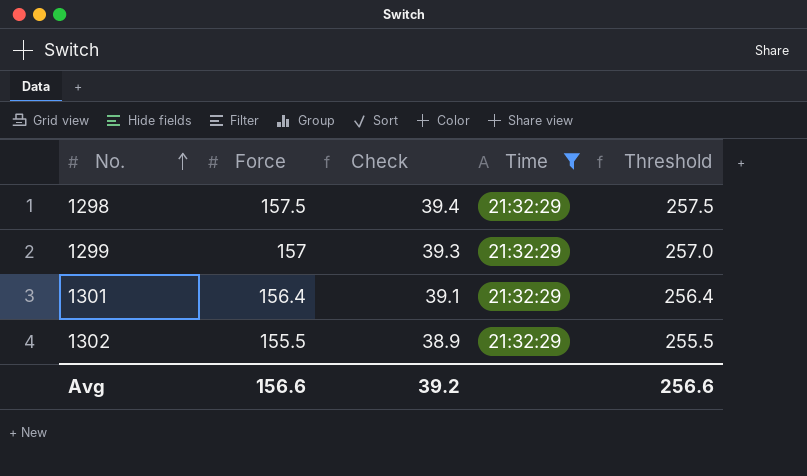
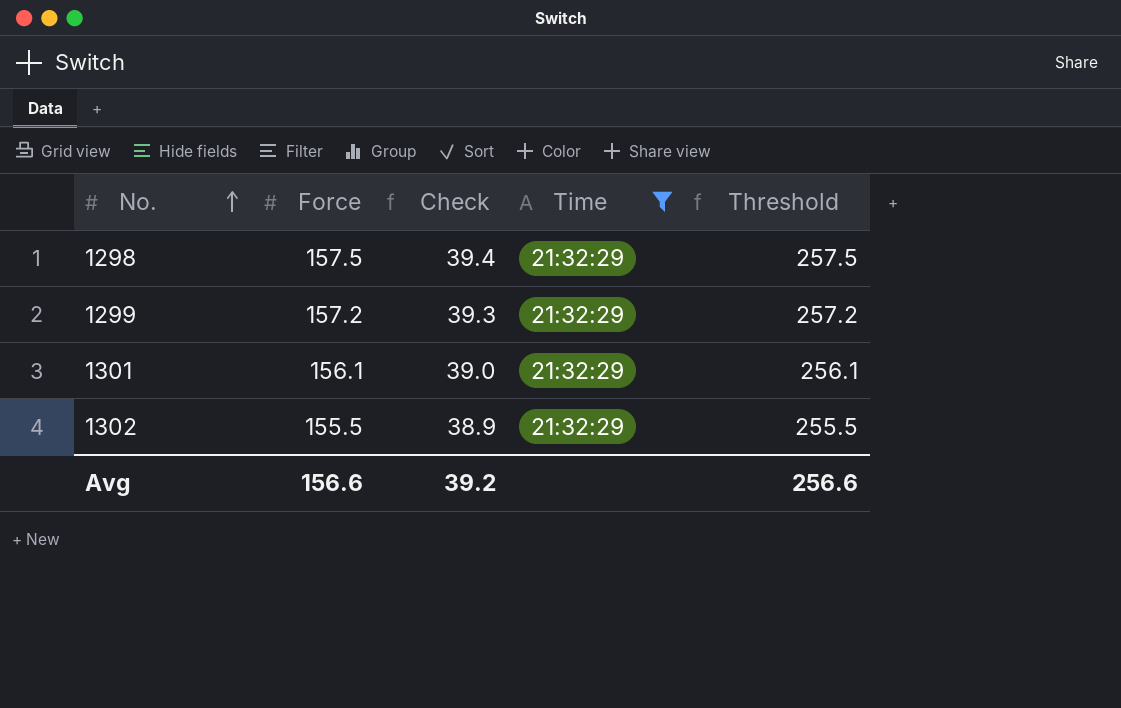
1299 | Force: 157 -> 157.2
1299 | Threshold: 257.0 -> 257.2
1301 | Force: 156.4 -> 156.1
1301 | Check: 39.1 -> 39.0
1301 | Threshold: 256.4 -> 256.1

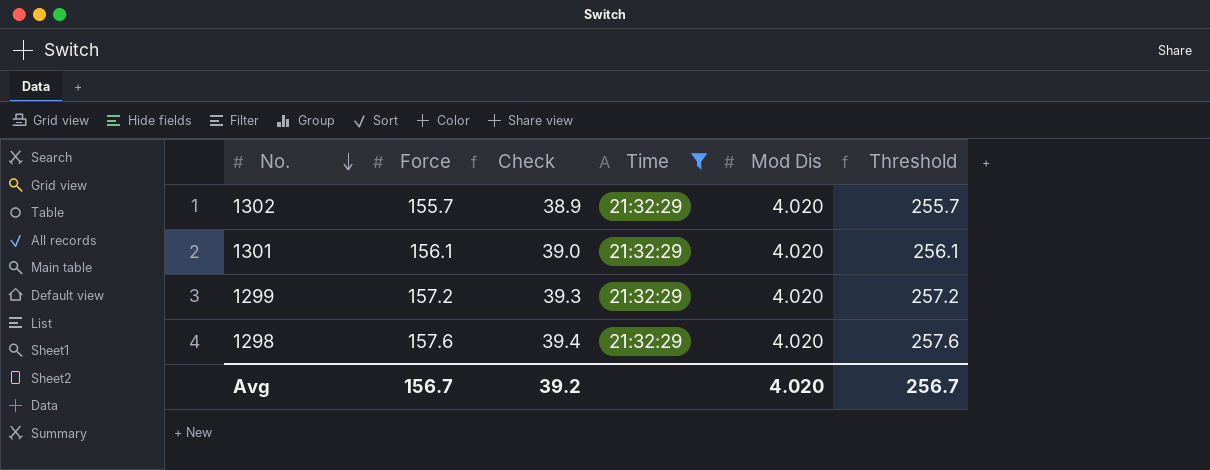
row order: No. ascending -> No. descending
column Mod Dis | position: none -> 5
1302 | Force: 155.5 -> 155.7
1302 | Threshold: 255.5 -> 255.7
1298 | Force: 157.5 -> 157.6
1298 | Threshold: 257.5 -> 257.6
Avg | Force: 156.6 -> 156.7
Avg | Threshold: 256.6 -> 256.7

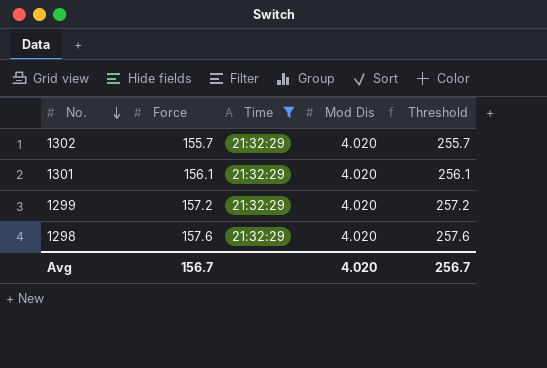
column Check | formula: [Force] * 0.25 -> none

